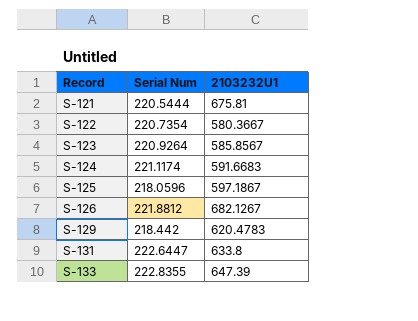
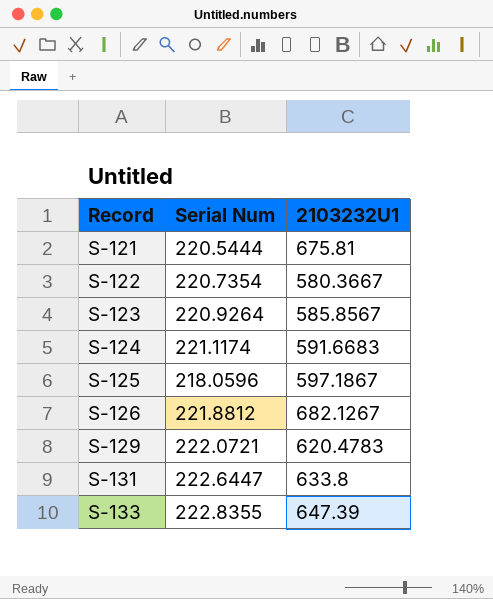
S-129 | Serial Num: 218.442 -> 222.0721

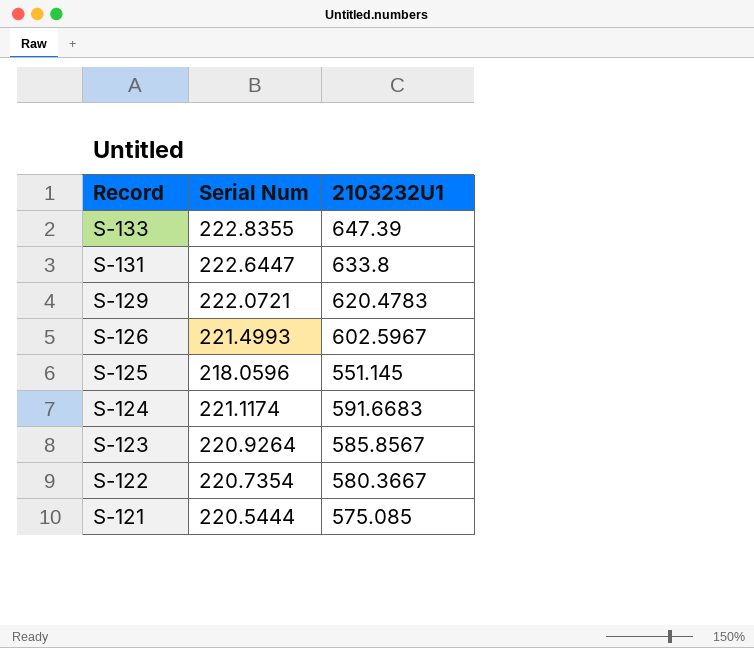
row order: Record ascending -> Record descending
S-126 | Serial Num: 221.8812 -> 221.4993
S-126 | 2103232U1: 682.1267 -> 602.5967
S-125 | 2103232U1: 597.1867 -> 551.145
S-121 | 2103232U1: 675.81 -> 575.085

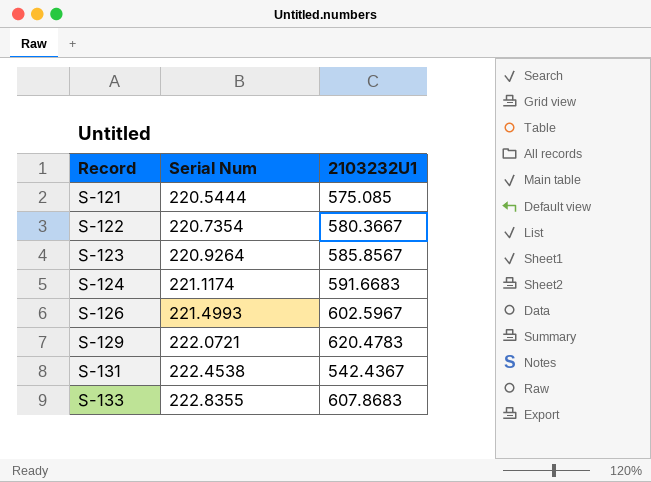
row order: Record descending -> Record ascending
row S-125: 218.0596 | 551.145 -> none
S-131 | Serial Num: 222.6447 -> 222.4538
S-131 | 2103232U1: 633.8 -> 542.4367
S-133 | 2103232U1: 647.39 -> 607.8683

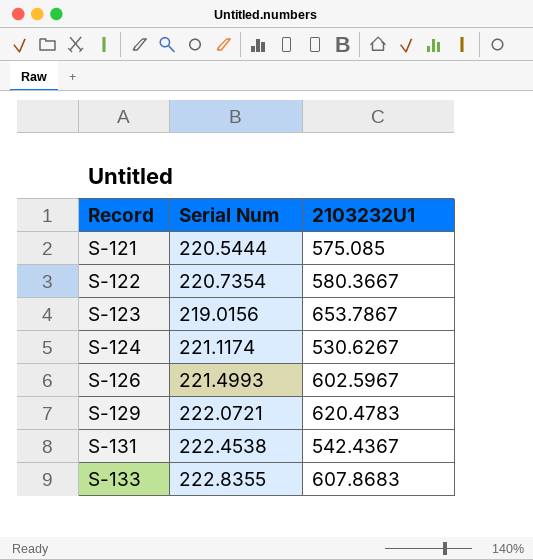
S-123 | Serial Num: 220.9264 -> 219.0156
S-123 | 2103232U1: 585.8567 -> 653.7867
S-124 | 2103232U1: 591.6683 -> 530.6267

